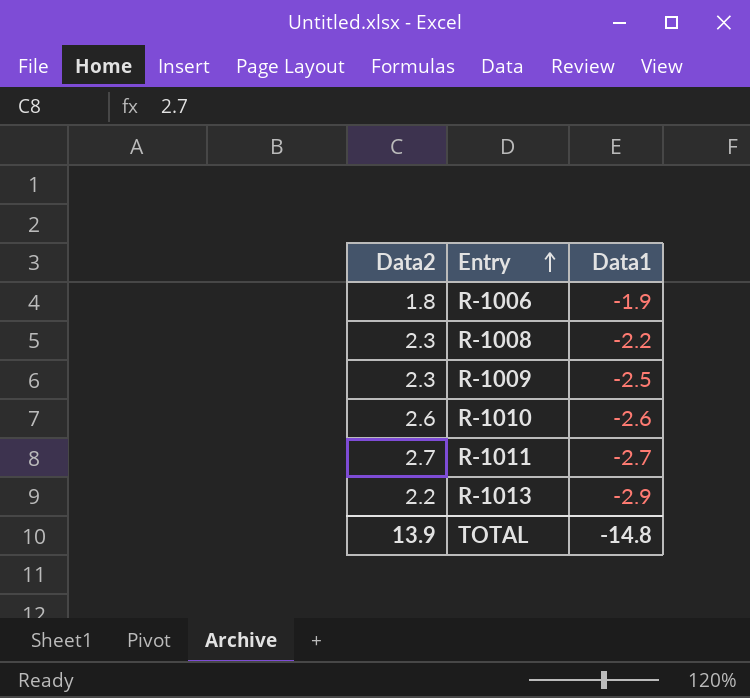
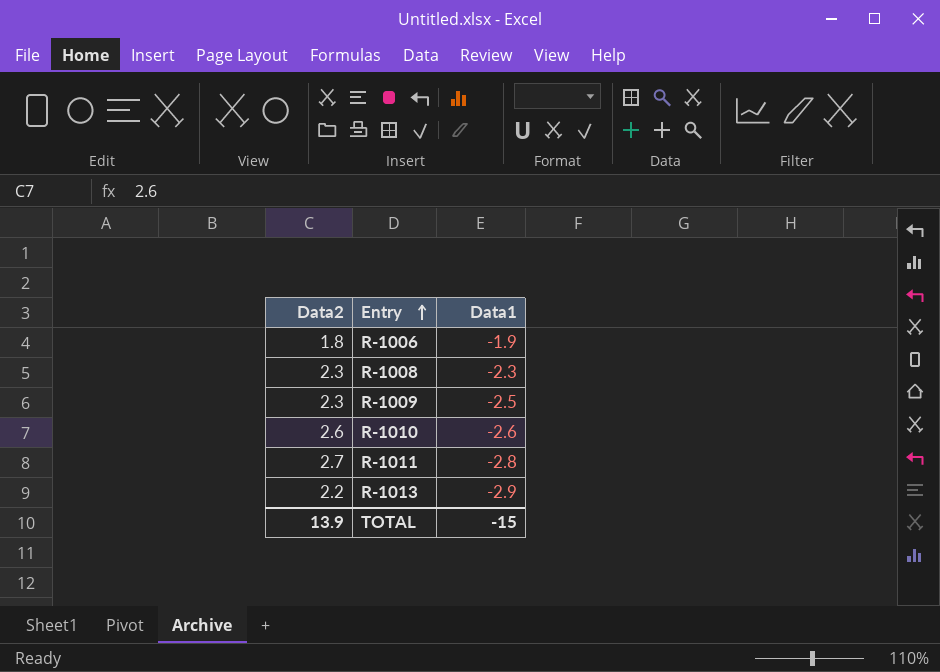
R-1008 | Data1: -2.2 -> -2.3
R-1011 | Data1: -2.7 -> -2.8
TOTAL | Data1: -14.8 -> -15

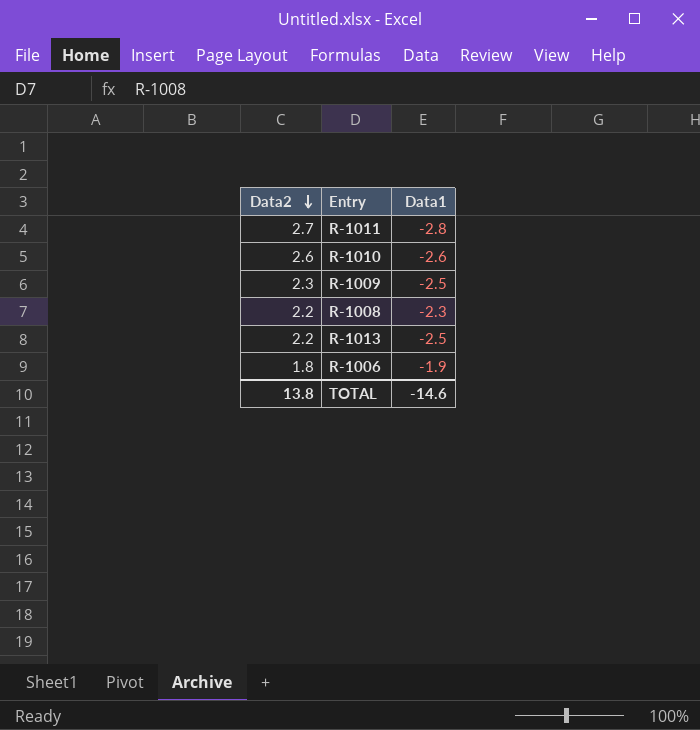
row order: Entry ascending -> Data2 descending
R-1008 | Data2: 2.3 -> 2.2
R-1013 | Data1: -2.9 -> -2.5
TOTAL | Data2: 13.9 -> 13.8
TOTAL | Data1: -15 -> -14.6

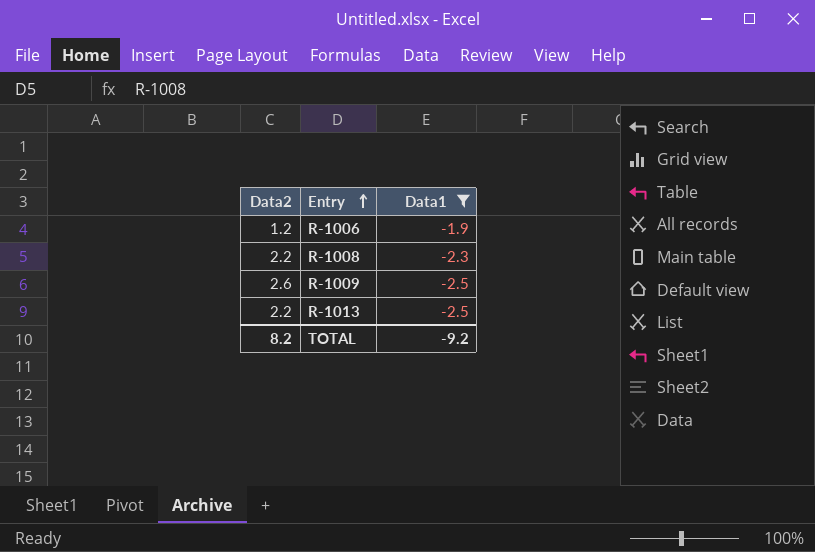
filter: none -> Data1 >= -2.5
row order: Data2 descending -> Entry ascending
R-1006 | Data2: 1.8 -> 1.2
R-1009 | Data2: 2.3 -> 2.6
TOTAL | Data2: 13.8 -> 8.2
TOTAL | Data1: -14.6 -> -9.2

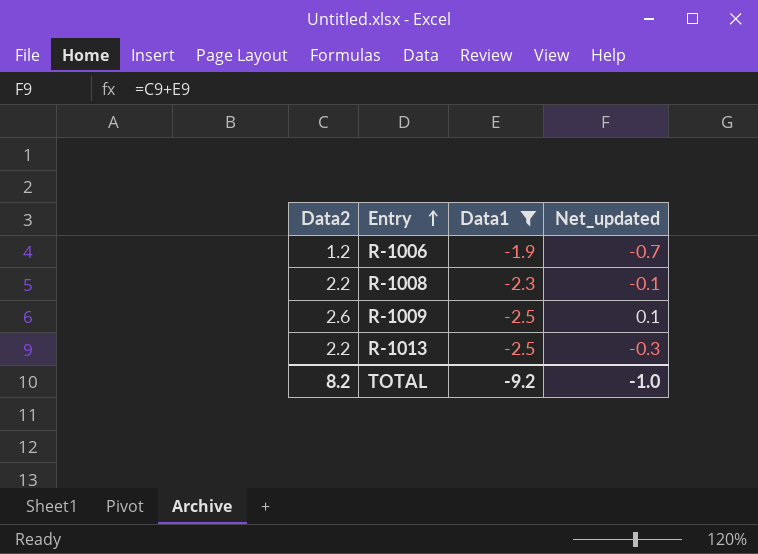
column Net_updated | formula: none -> [Data2] + [Data1]

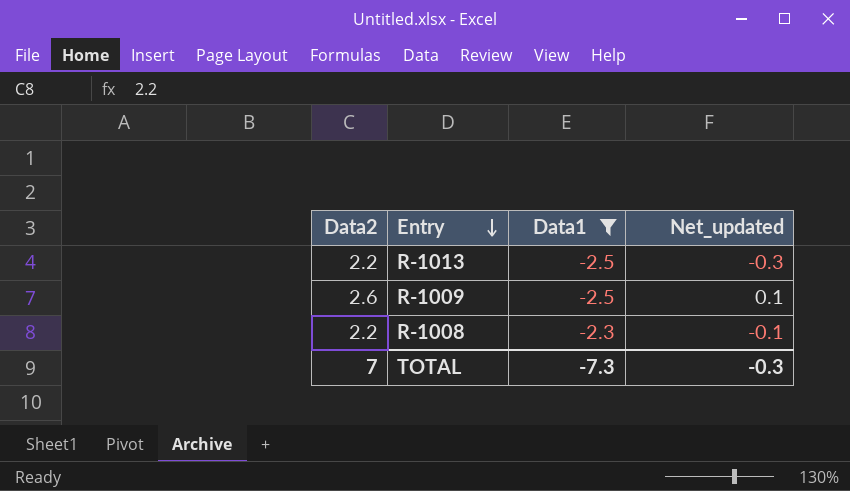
row order: Entry ascending -> Entry descending
row R-1006: 1.2 | -1.9 | -0.7 -> none
TOTAL | Data2: 8.2 -> 7
TOTAL | Data1: -9.2 -> -7.3
TOTAL | Net_updated: -1.0 -> -0.3

